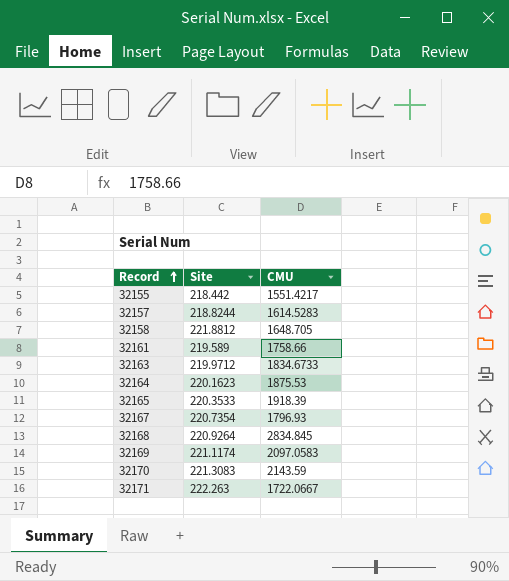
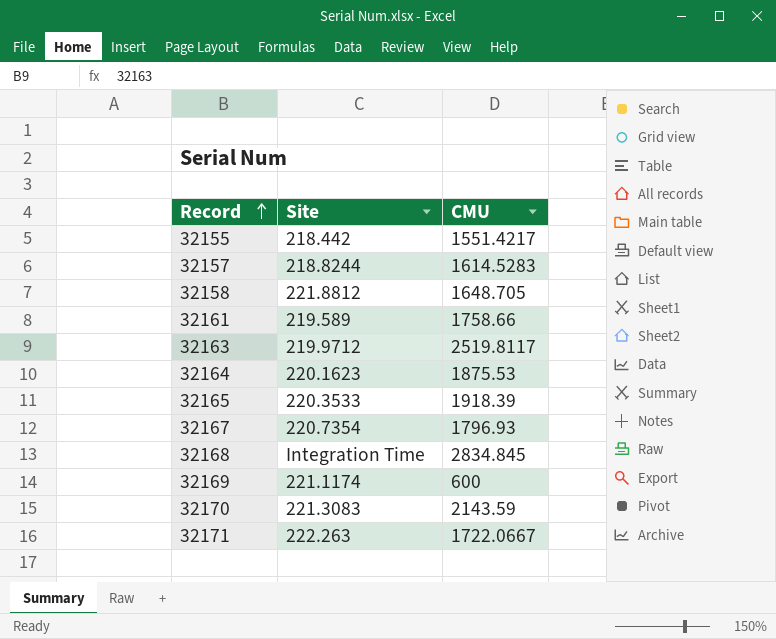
32163 | CMU: 1834.6733 -> 2519.8117
32168 | Site: 220.9264 -> Integration Time
32169 | CMU: 2097.0583 -> 600

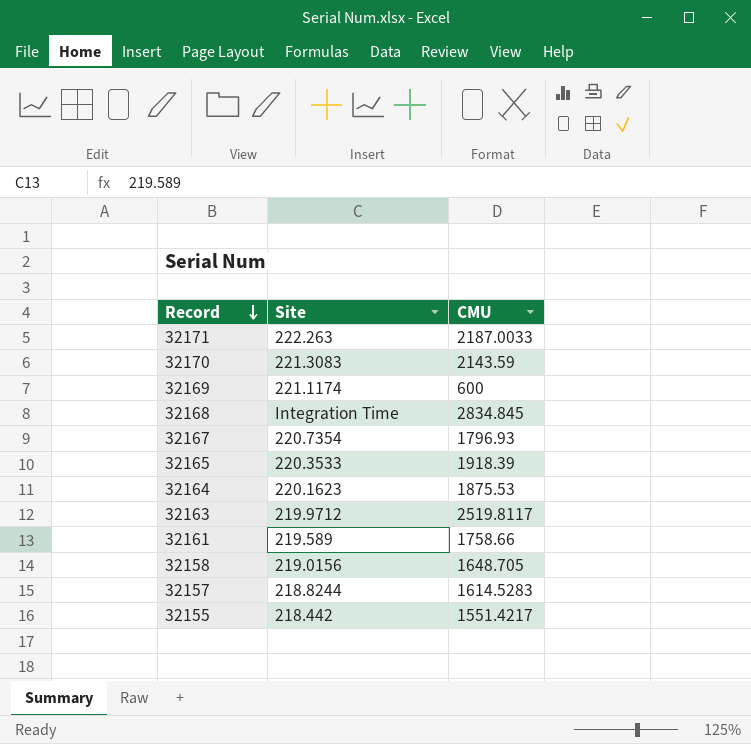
row order: Record ascending -> Record descending
32171 | CMU: 1722.0667 -> 2187.0033
32158 | Site: 221.8812 -> 219.0156

